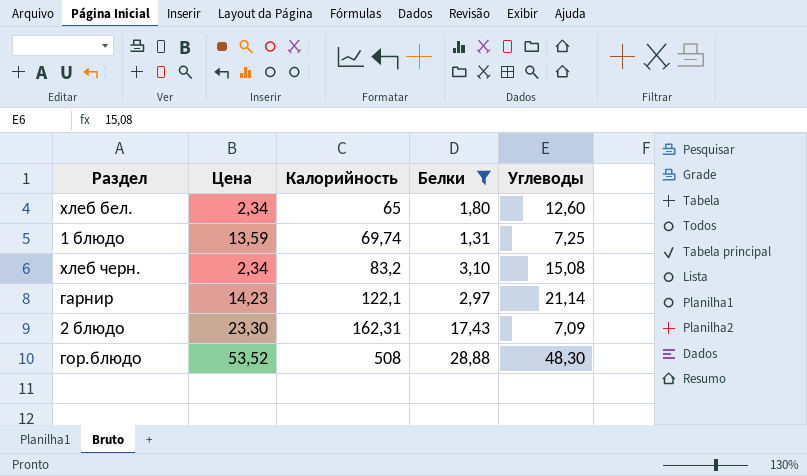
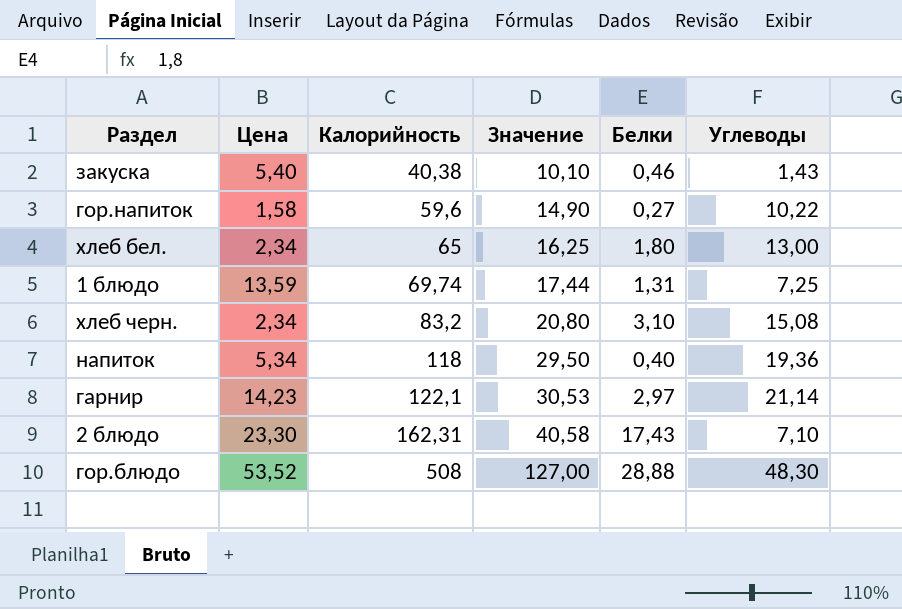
filter: Белки >= 1,31 -> none
column Значение | formula: none -> [Калорийность] * 0,25
хлеб бел. | Углеводы: 12,60 -> 13,00
2 блюдо | Углеводы: 7,09 -> 7,10

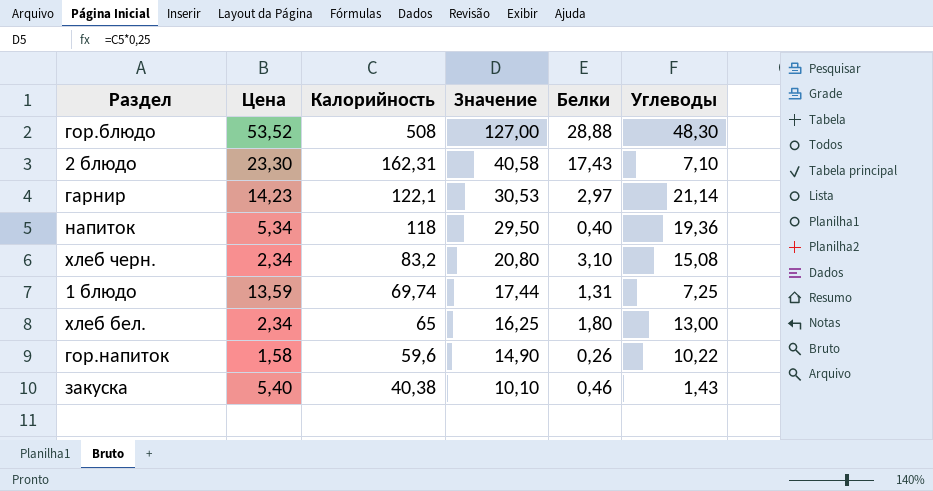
row order: Калорийность ascending -> Калорийность descending
гор.напиток | Белки: 0,27 -> 0,26

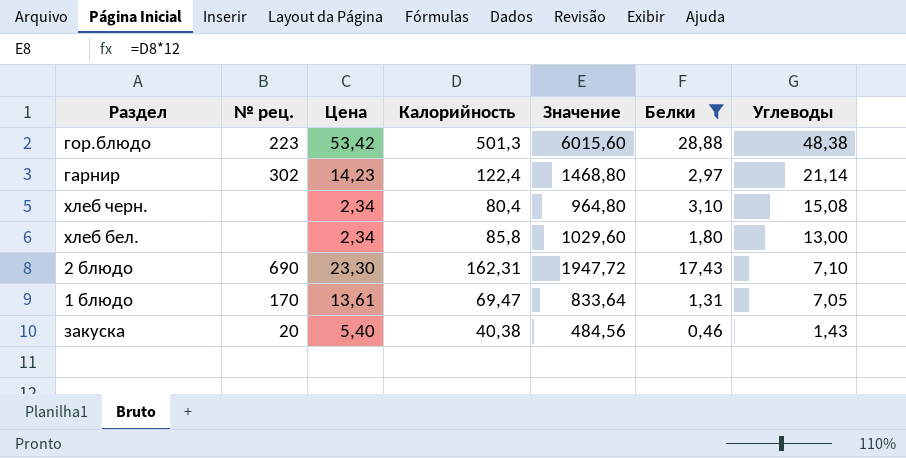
filter: none -> Белки >= 0,46
row order: Калорийность descending -> Углеводы descending
column № рец. | position: none -> 2
column Значение | formula: [Калорийность] * 0,25 -> [Калорийность] * 12
гор.блюдо | Цена: 53,52 -> 53,42
гор.блюдо | Калорийность: 508 -> 501,3
гор.блюдо | Углеводы: 48,30 -> 48,38
гарнир | Калорийность: 122,1 -> 122,4
хлеб черн. | Калорийность: 83,2 -> 80,4
хлеб бел. | Калорийность: 65 -> 85,8
1 блюдо | Цена: 13,59 -> 13,61
1 блюдо | Калорийность: 69,74 -> 69,47
1 блюдо | Углеводы: 7,25 -> 7,05

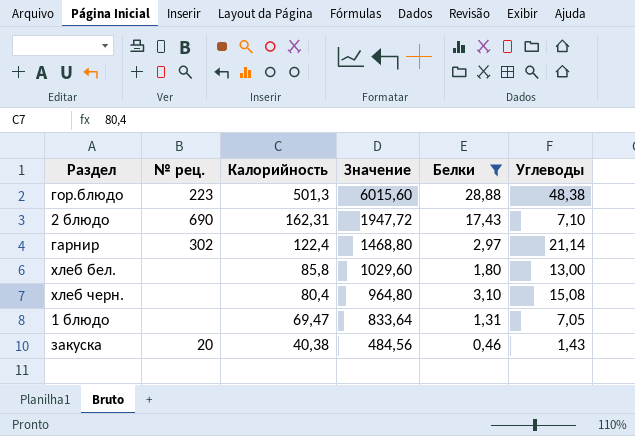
row order: Углеводы descending -> Калорийность descending
column Цена | position: 3 -> none
1 блюдо | № рец.: 170 -> none

